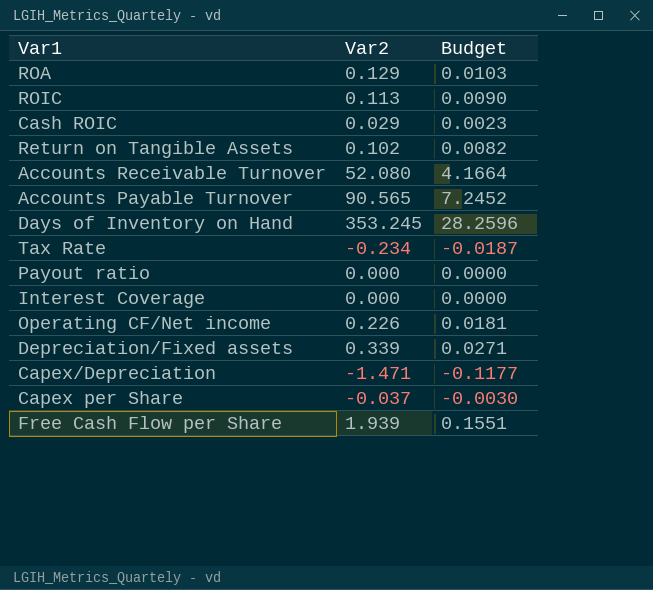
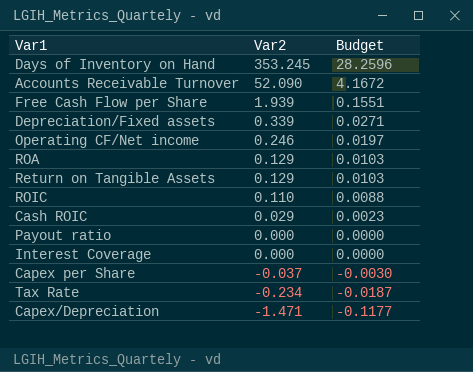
row order: none -> Var2 descending
row Accounts Payable Turnover: 90.565 | 7.2452 -> none
Accounts Receivable Turnover | Var2: 52.080 -> 52.090
Accounts Receivable Turnover | Budget: 4.1664 -> 4.1672
Operating CF/Net income | Var2: 0.226 -> 0.246
Operating CF/Net income | Budget: 0.0181 -> 0.0197
Return on Tangible Assets | Var2: 0.102 -> 0.129
Return on Tangible Assets | Budget: 0.0082 -> 0.0103
ROIC | Var2: 0.113 -> 0.110
ROIC | Budget: 0.0090 -> 0.0088

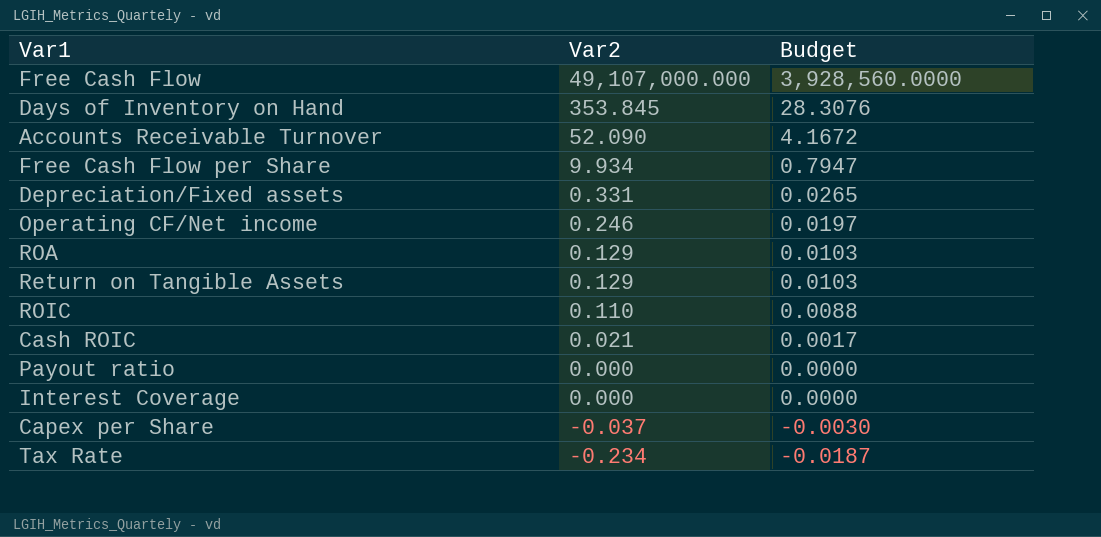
row Capex/Depreciation: -1.471 | -0.1177 -> none
row Free Cash Flow: none -> 49,107,000.000 | 3,928,560.0000
Days of Inventory on Hand | Var2: 353.245 -> 353.845
Days of Inventory on Hand | Budget: 28.2596 -> 28.3076
Free Cash Flow per Share | Var2: 1.939 -> 9.934
Free Cash Flow per Share | Budget: 0.1551 -> 0.7947
Depreciation/Fixed assets | Var2: 0.339 -> 0.331
Depreciation/Fixed assets | Budget: 0.0271 -> 0.0265
Cash ROIC | Var2: 0.029 -> 0.021
Cash ROIC | Budget: 0.0023 -> 0.0017

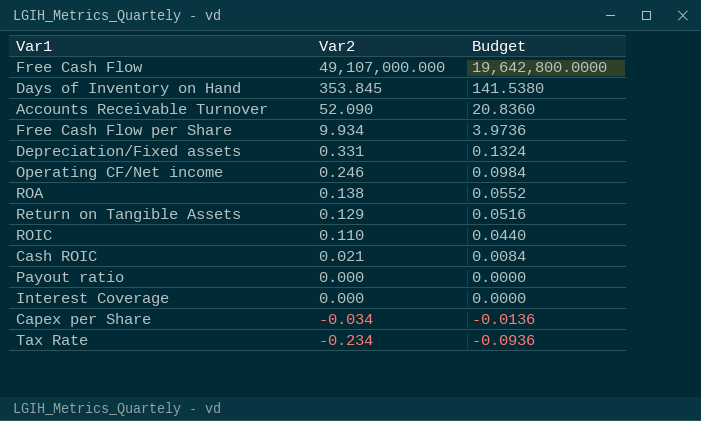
column Budget | formula: [Var2] * 0.08 -> [Var2] * 0.4
ROA | Var2: 0.129 -> 0.138
Capex per Share | Var2: -0.037 -> -0.034

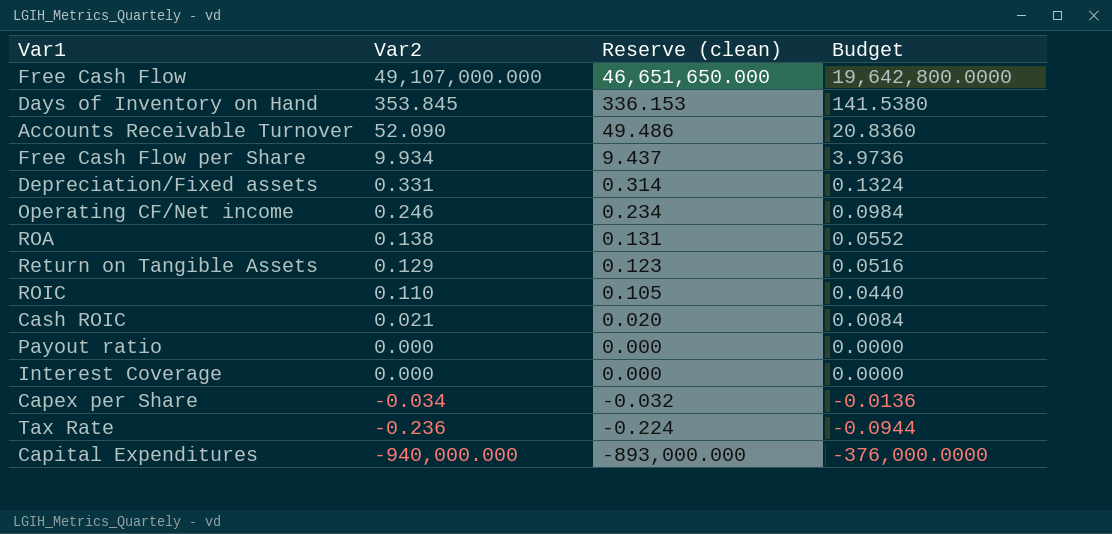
column Reserve (clean) | formula: none -> [Var2] * 0.95
Tax Rate | Var2: -0.234 -> -0.236
Tax Rate | Budget: -0.0936 -> -0.0944
row Capital Expenditures: none -> -940,000.000 | -893,000.000 | -376,000.0000

